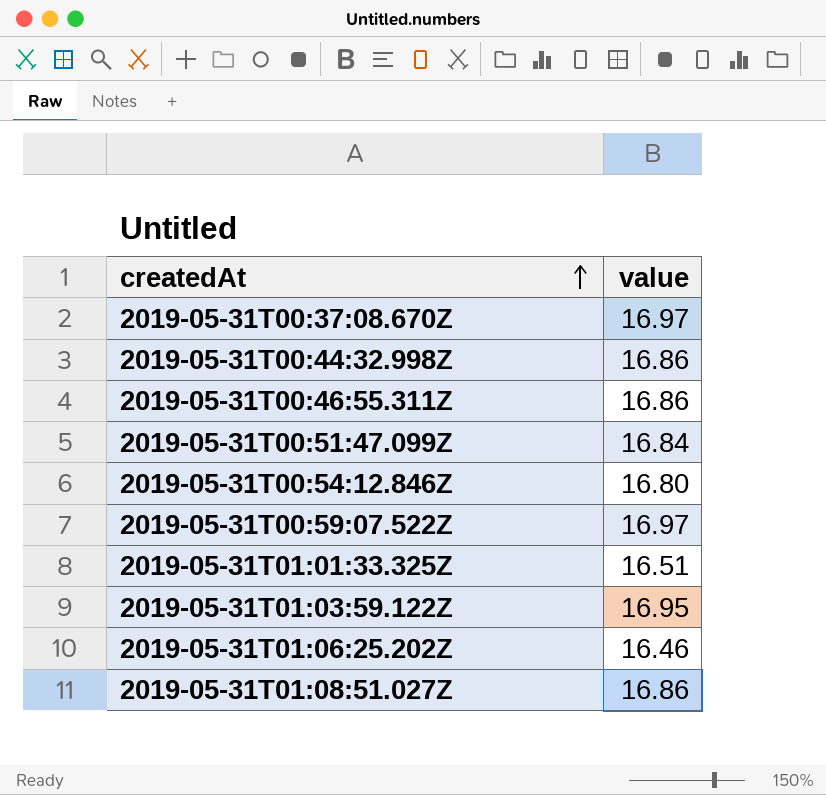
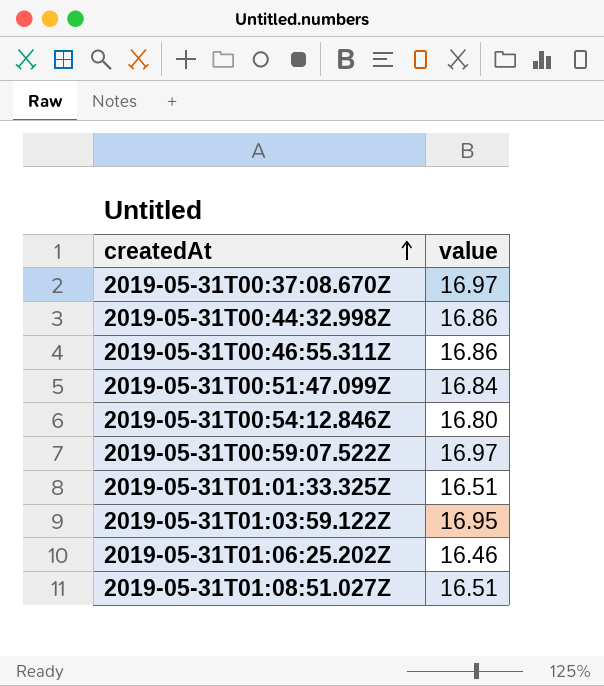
2019-05-31T01:08:51.027Z | value: 16.86 -> 16.51

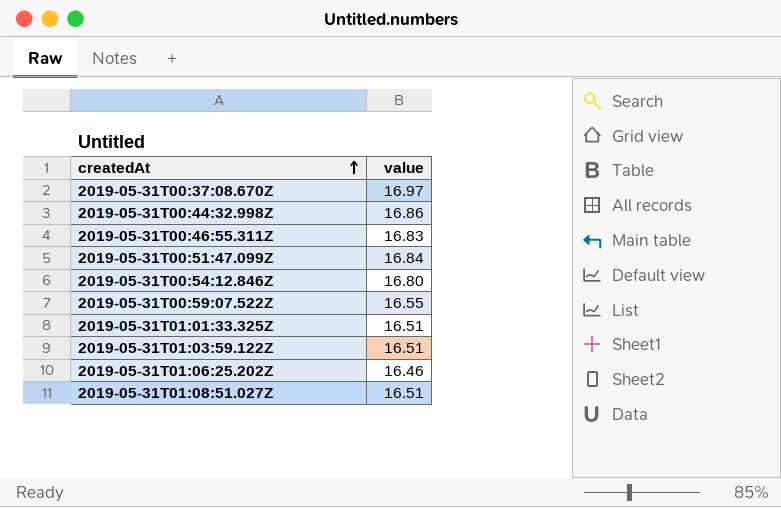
2019-05-31T00:46:55.311Z | value: 16.86 -> 16.83
2019-05-31T00:59:07.522Z | value: 16.97 -> 16.55
2019-05-31T01:03:59.122Z | value: 16.95 -> 16.51

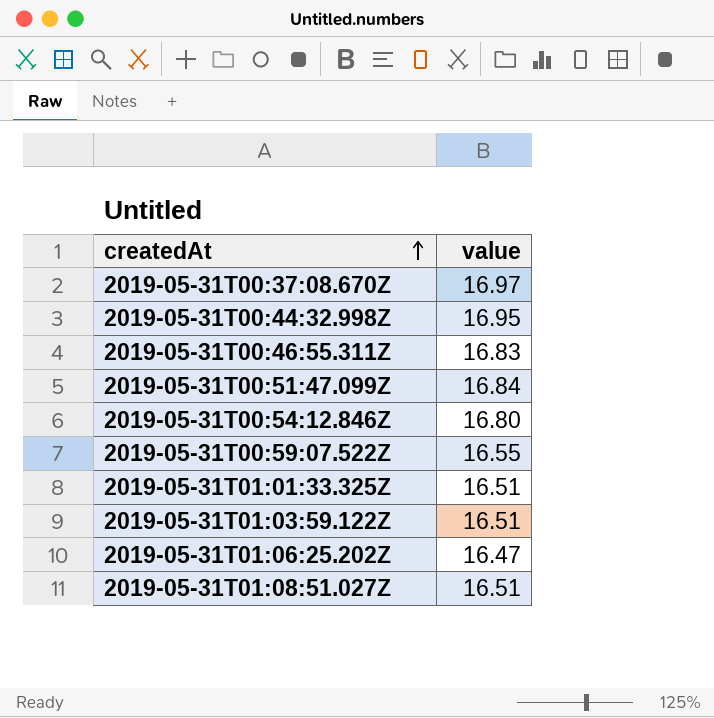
2019-05-31T00:44:32.998Z | value: 16.86 -> 16.95
2019-05-31T01:06:25.202Z | value: 16.46 -> 16.47

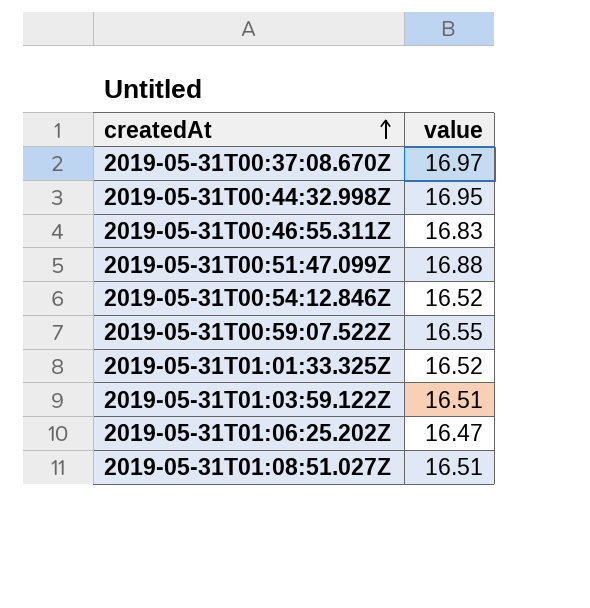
2019-05-31T00:51:47.099Z | value: 16.84 -> 16.88
2019-05-31T00:54:12.846Z | value: 16.80 -> 16.52
2019-05-31T01:01:33.325Z | value: 16.51 -> 16.52

